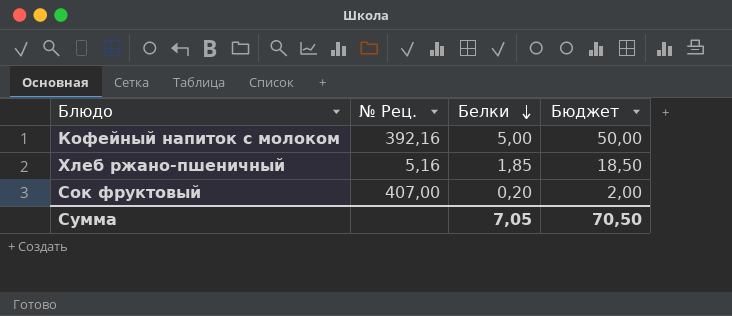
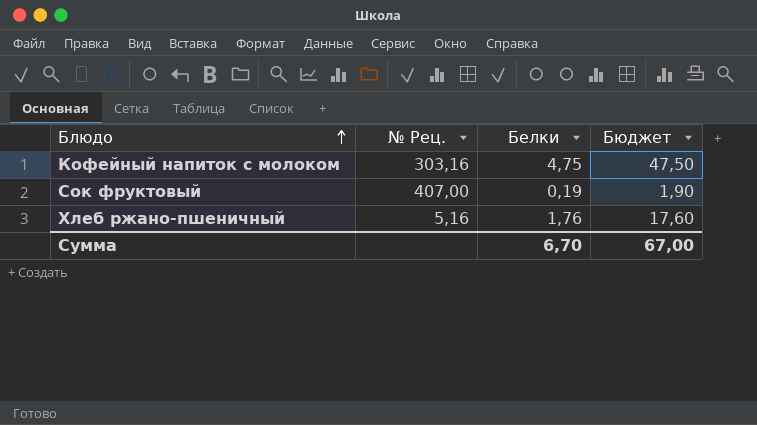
row order: Белки descending -> Блюдо ascending
Кофейный напиток с молоком | № Рец.: 392,16 -> 303,16
Кофейный напиток с молоком | Белки: 5,00 -> 4,75
Кофейный напиток с молоком | Бюджет: 50,00 -> 47,50
Сок фруктовый | Белки: 0,20 -> 0,19
Сок фруктовый | Бюджет: 2,00 -> 1,90
Хлеб ржано-пшеничный | Белки: 1,85 -> 1,76
Хлеб ржано-пшеничный | Бюджет: 18,50 -> 17,60
Сумма | Белки: 7,05 -> 6,70
Сумма | Бюджет: 70,50 -> 67,00

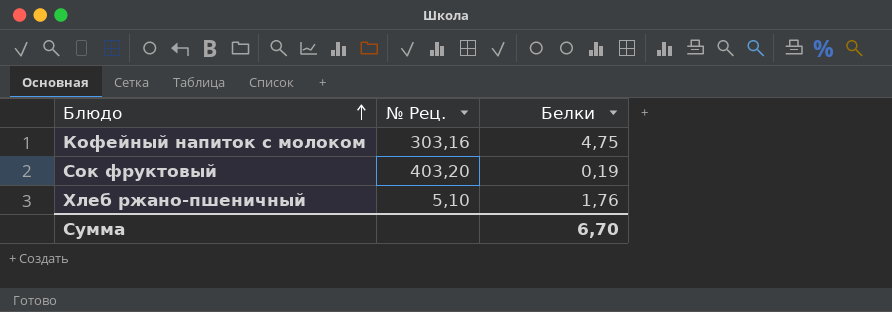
column Бюджет | formula: [Белки] * 10 -> none
Сок фруктовый | № Рец.: 407,00 -> 403,20
Хлеб ржано-пшеничный | № Рец.: 5,16 -> 5,10

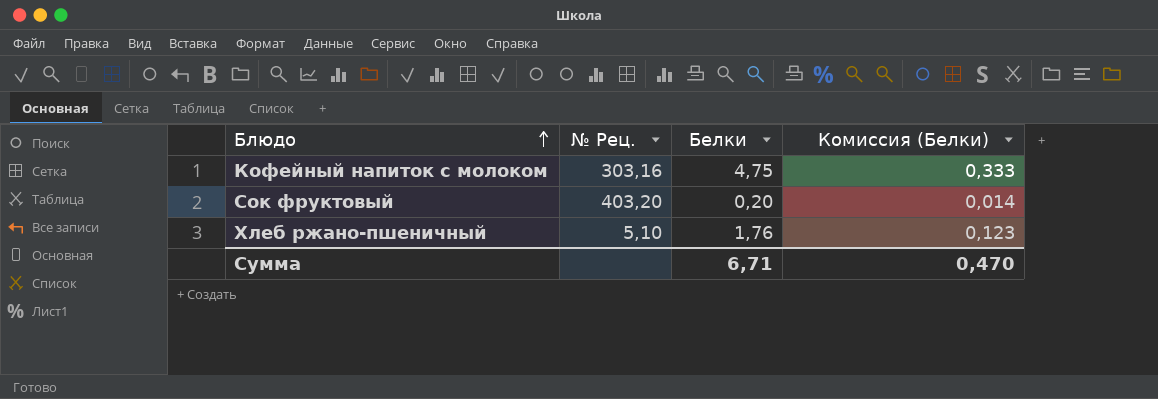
column Комиссия (Белки) | formula: none -> [Белки] * 0,07
Сок фруктовый | Белки: 0,19 -> 0,20
Сумма | Белки: 6,70 -> 6,71

